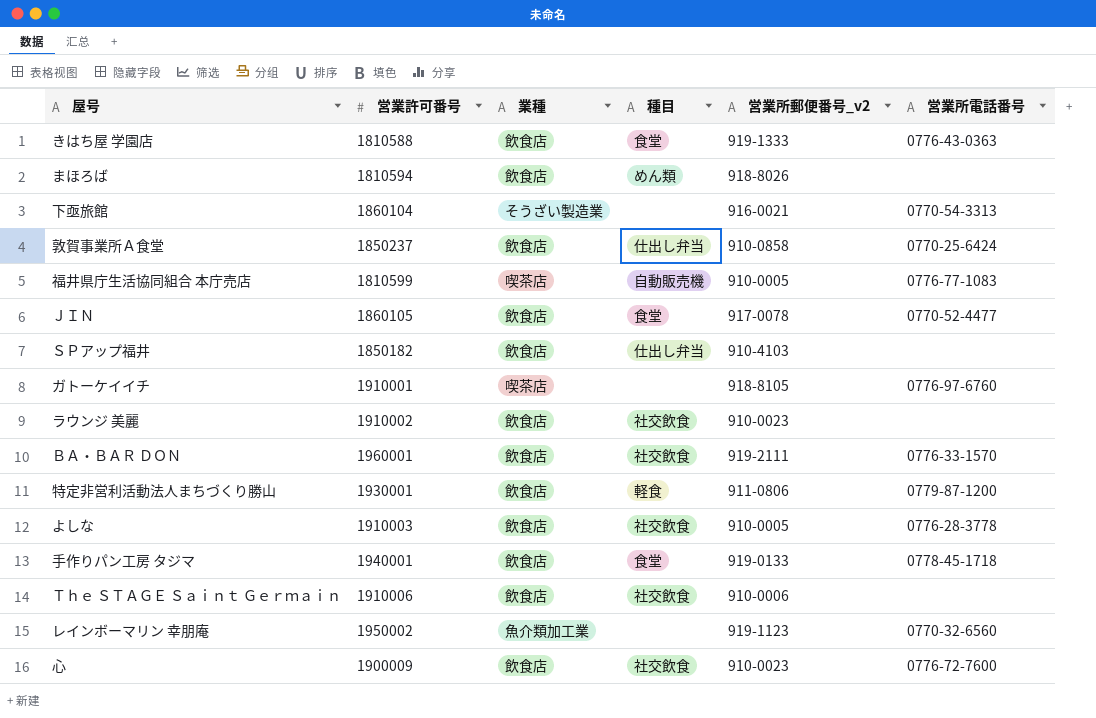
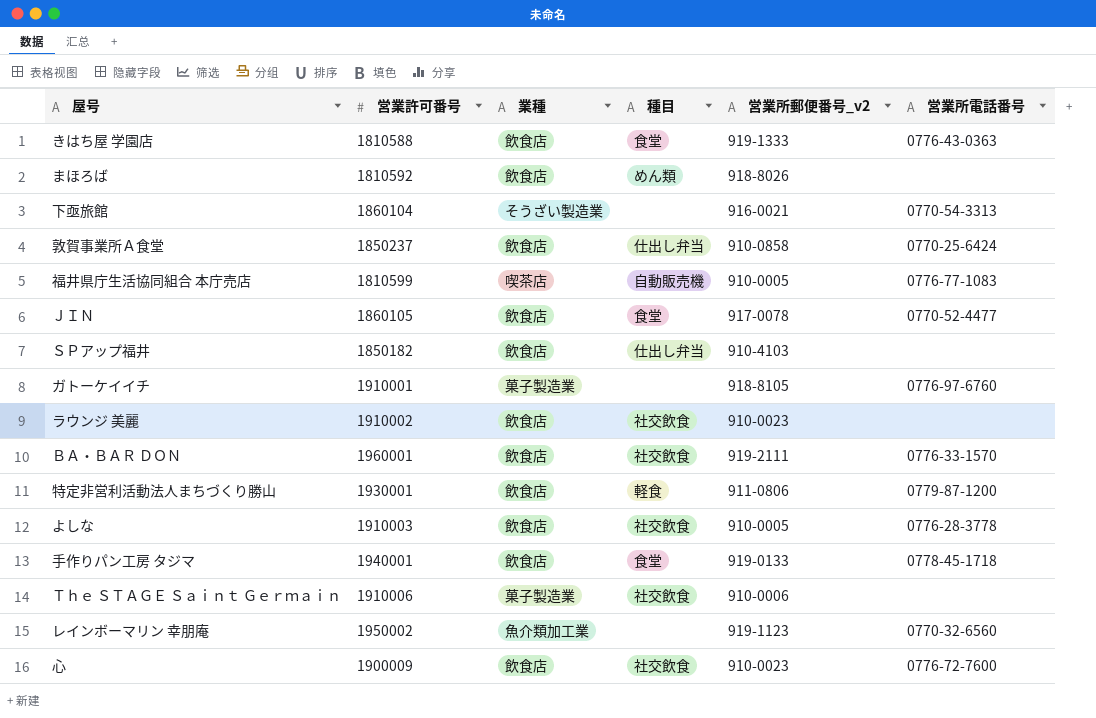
まほろば | 営業許可番号: 1810594 -> 1810592
ガトーケイイチ | 業種: 喫茶店 -> 菓子製造業
Ｔｈｅ ＳＴＡＧＥ Ｓａｉｎｔ Ｇｅｒｍａｉｎ | 業種: 飲食店 -> 菓子製造業

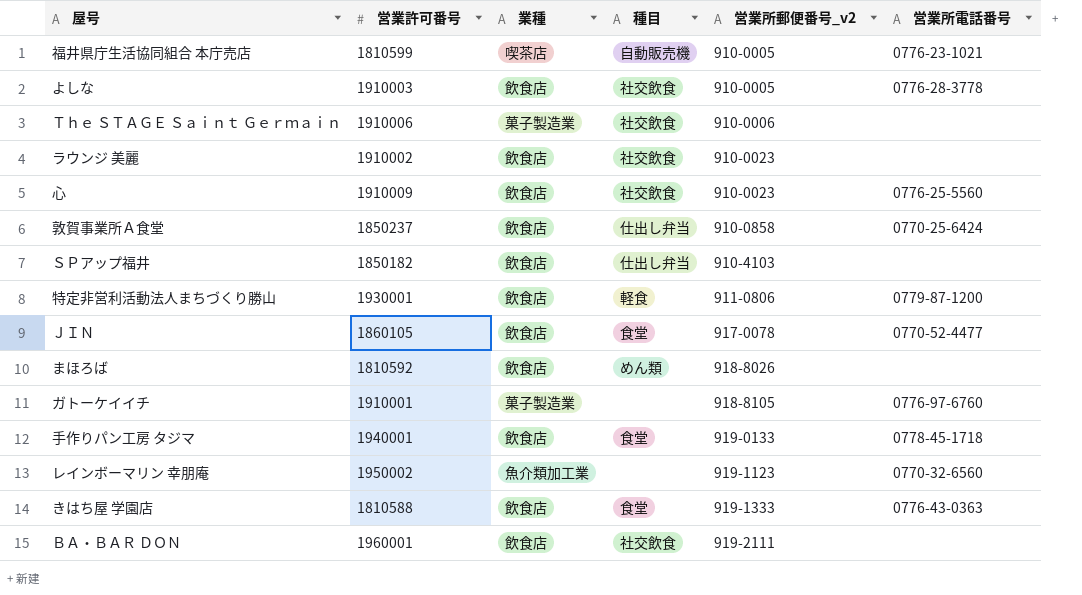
row order: none -> 営業所郵便番号_v2 ascending
row 下亟旅館: 1860104 | そうざい製造業 | none | 916-0021 | 0770-54-3313 -> none
福井県庁生活協同組合 本庁売店 | 営業所電話番号: 0776-77-1083 -> 0776-23-1021
心 | 営業許可番号: 1900009 -> 1910009
心 | 営業所電話番号: 0776-72-7600 -> 0776-25-5560
ＢＡ・ＢＡＲ ＤＯＮ | 営業所電話番号: 0776-33-1570 -> none

